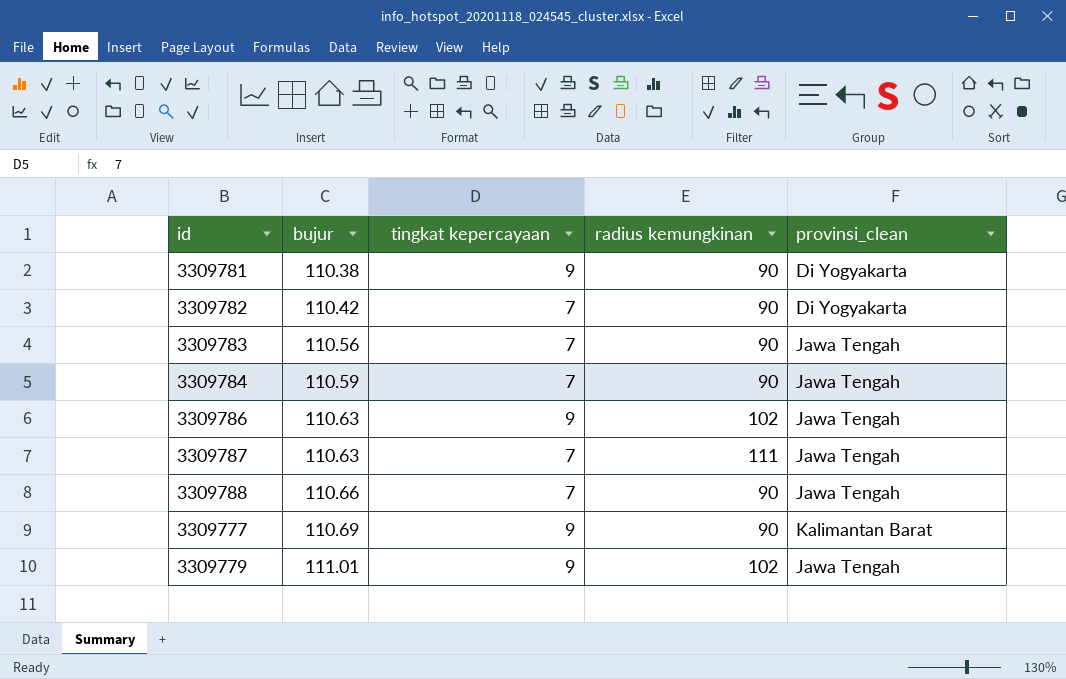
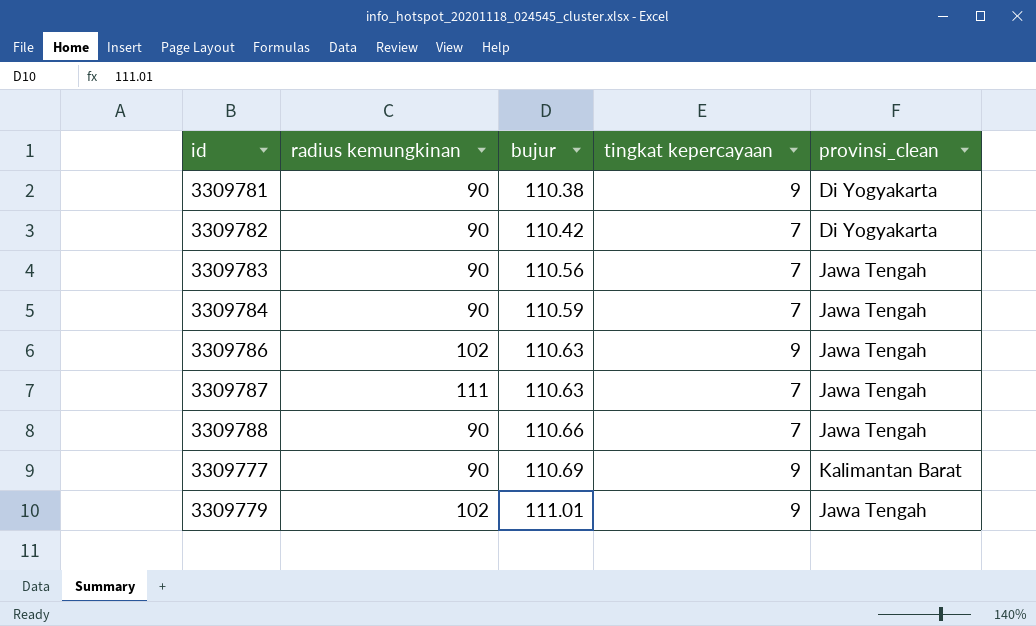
column radius kemungkinan | position: 4 -> 2

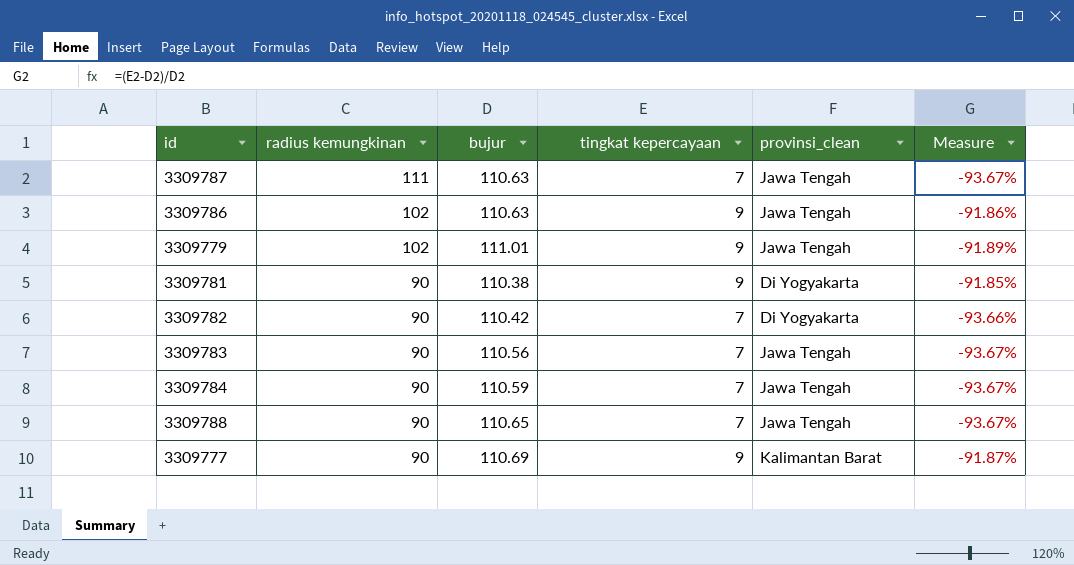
row order: bujur ascending -> radius kemungkinan descending
column Measure | formula: none -> ([tingkat kepercayaan] - [bujur]) / [bujur]
3309788 | bujur: 110.66 -> 110.65

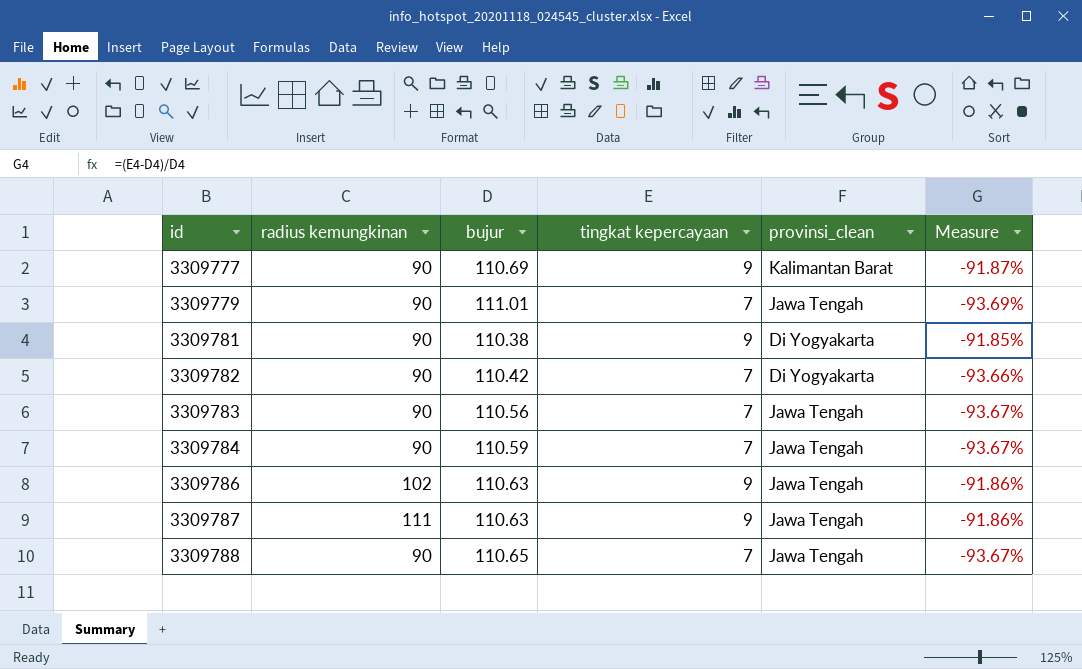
row order: radius kemungkinan descending -> id ascending
3309779 | radius kemungkinan: 102 -> 90
3309779 | tingkat kepercayaan: 9 -> 7
3309779 | Measure: -91.89% -> -93.69%
3309787 | tingkat kepercayaan: 7 -> 9
3309787 | Measure: -93.67% -> -91.86%

